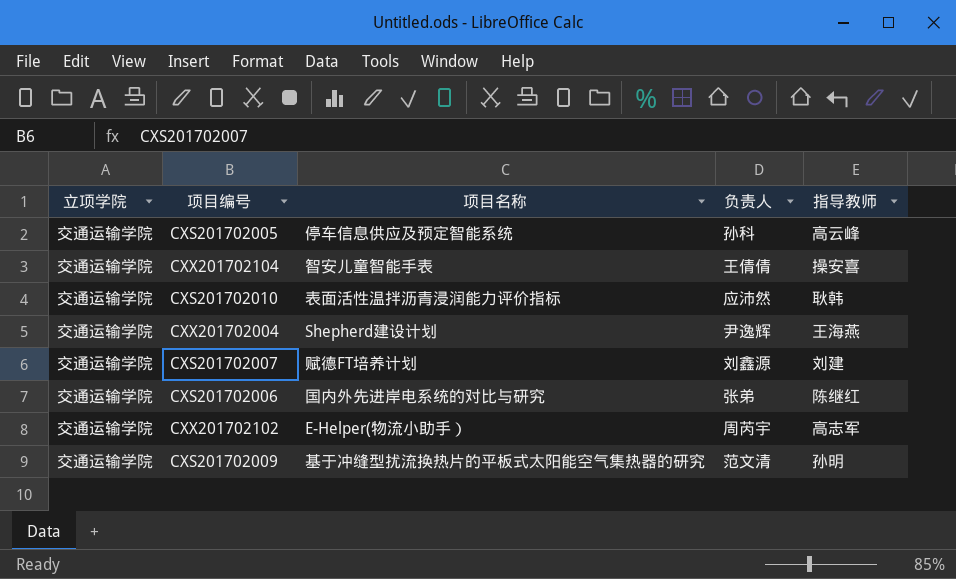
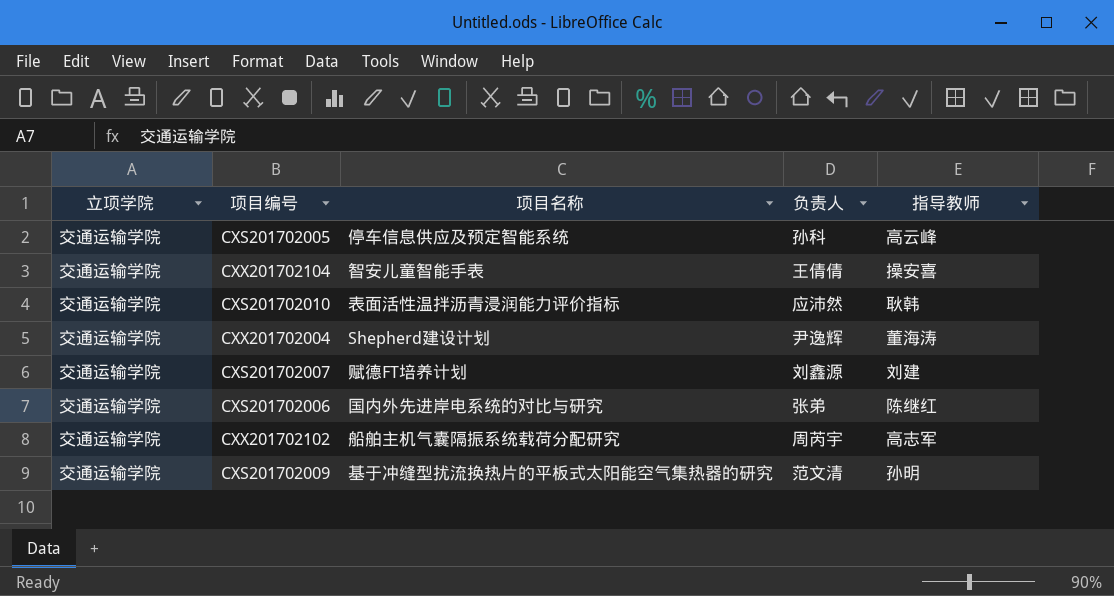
CXX201702004 | 指导教师: 王海燕 -> 董海涛
CXX201702102 | 项目名称: E-Helper(物流小助手） -> 船舶主机气囊隔振系统载荷分配研究

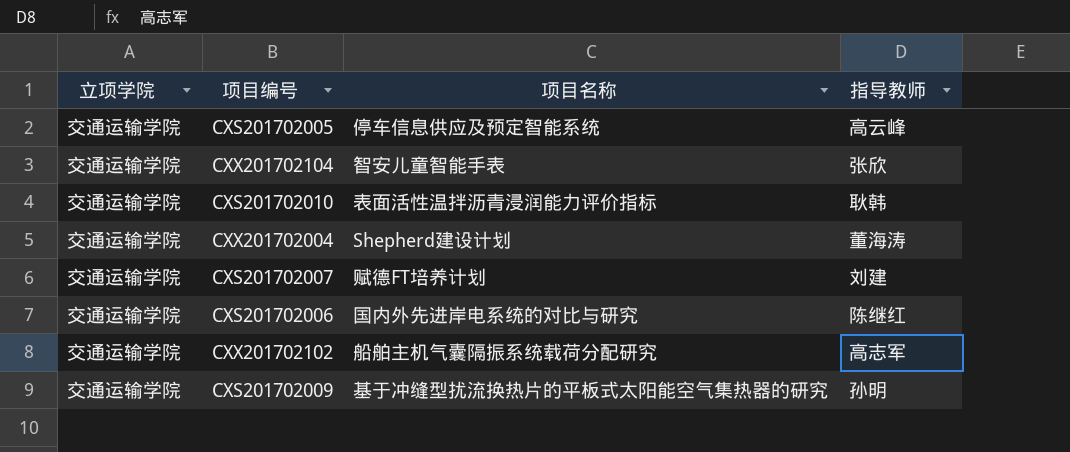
column 负责人 | position: 4 -> none
CXX201702104 | 指导教师: 操安喜 -> 张欣

